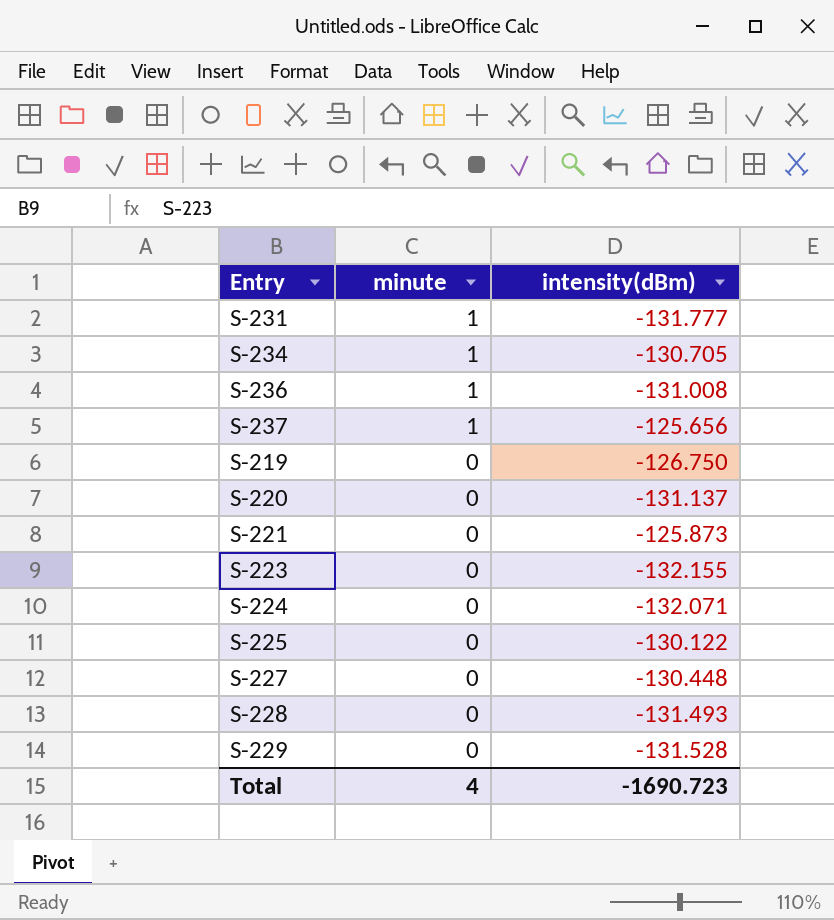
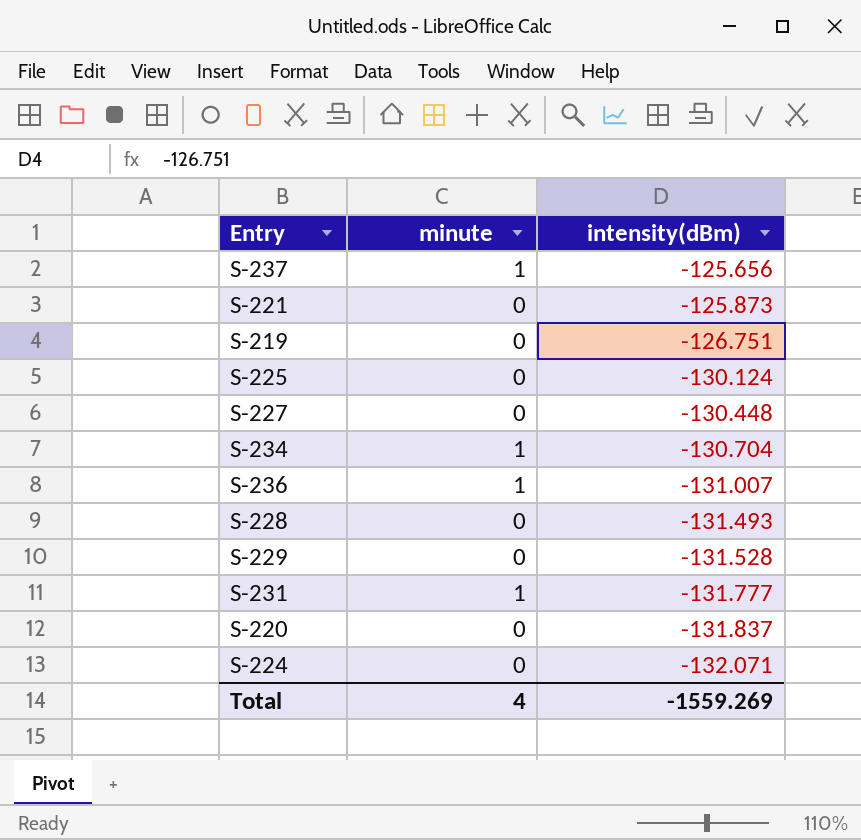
row order: minute descending -> intensity(dBm) descending
row S-223: 0 | -132.155 -> none
S-219 | intensity(dBm): -126.750 -> -126.751
S-225 | intensity(dBm): -130.122 -> -130.124
S-234 | intensity(dBm): -130.705 -> -130.704
S-236 | intensity(dBm): -131.008 -> -131.007
S-220 | intensity(dBm): -131.137 -> -131.837
Total | intensity(dBm): -1690.723 -> -1559.269

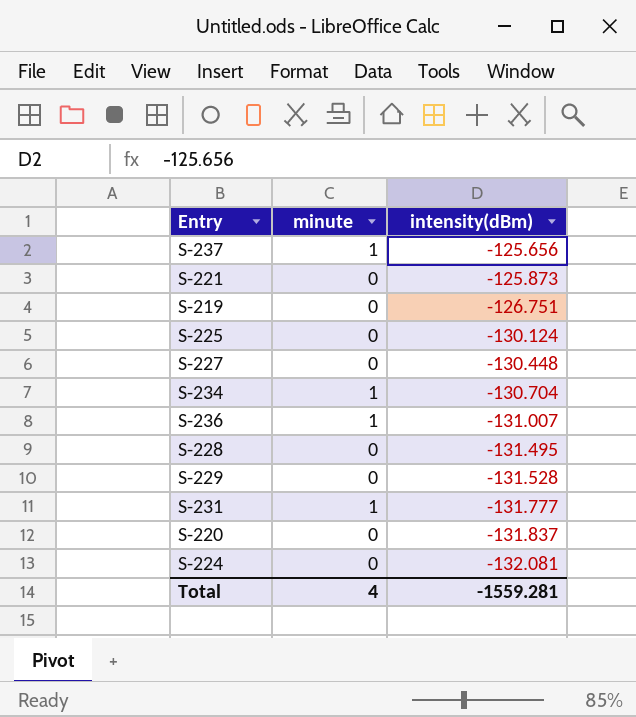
S-228 | intensity(dBm): -131.493 -> -131.495
S-224 | intensity(dBm): -132.071 -> -132.081
Total | intensity(dBm): -1559.269 -> -1559.281

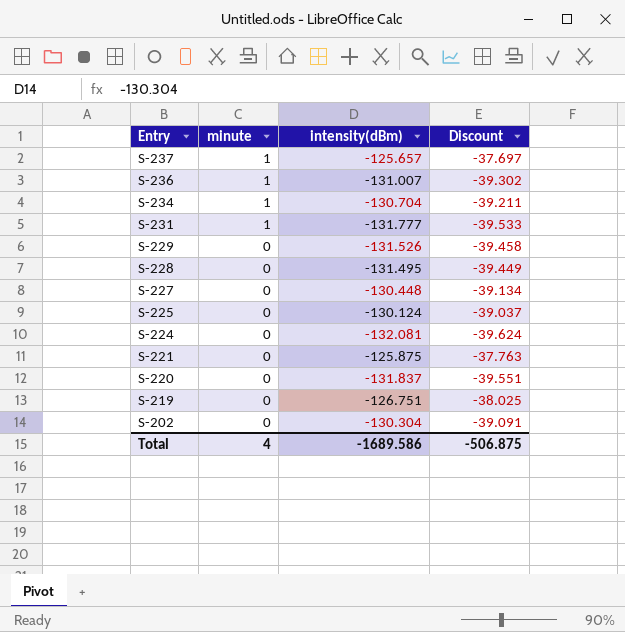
row order: intensity(dBm) descending -> Entry descending
column Discount | formula: none -> [intensity(dBm)] * 0.3
S-237 | intensity(dBm): -125.656 -> -125.657
S-229 | intensity(dBm): -131.528 -> -131.526
S-221 | intensity(dBm): -125.873 -> -125.875
row S-202: none -> 0 | -130.304 | -39.091
Total | intensity(dBm): -1559.281 -> -1689.586

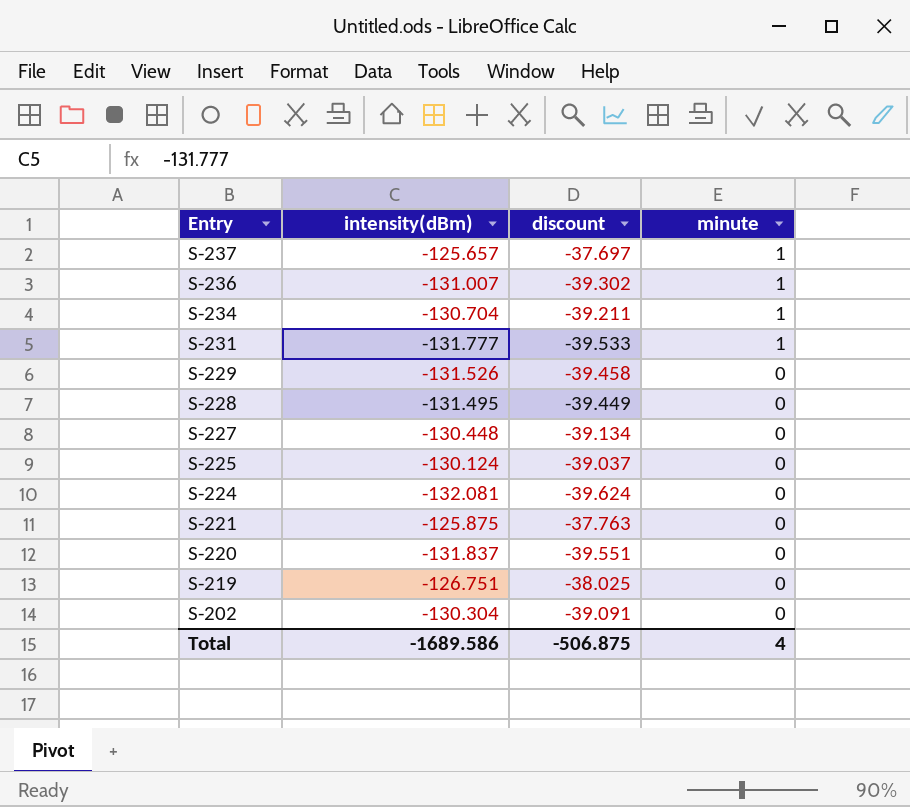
column name: Discount -> discount
column minute | position: 2 -> 4

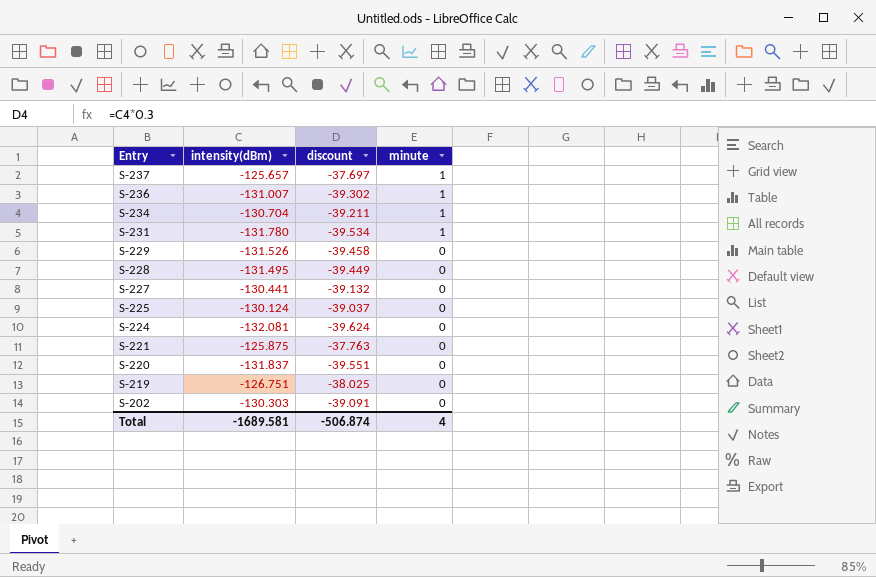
S-231 | intensity(dBm): -131.777 -> -131.780
S-231 | discount: -39.533 -> -39.534
S-227 | intensity(dBm): -130.448 -> -130.441
S-227 | discount: -39.134 -> -39.132
S-202 | intensity(dBm): -130.304 -> -130.303
Total | intensity(dBm): -1689.586 -> -1689.581
Total | discount: -506.875 -> -506.874

